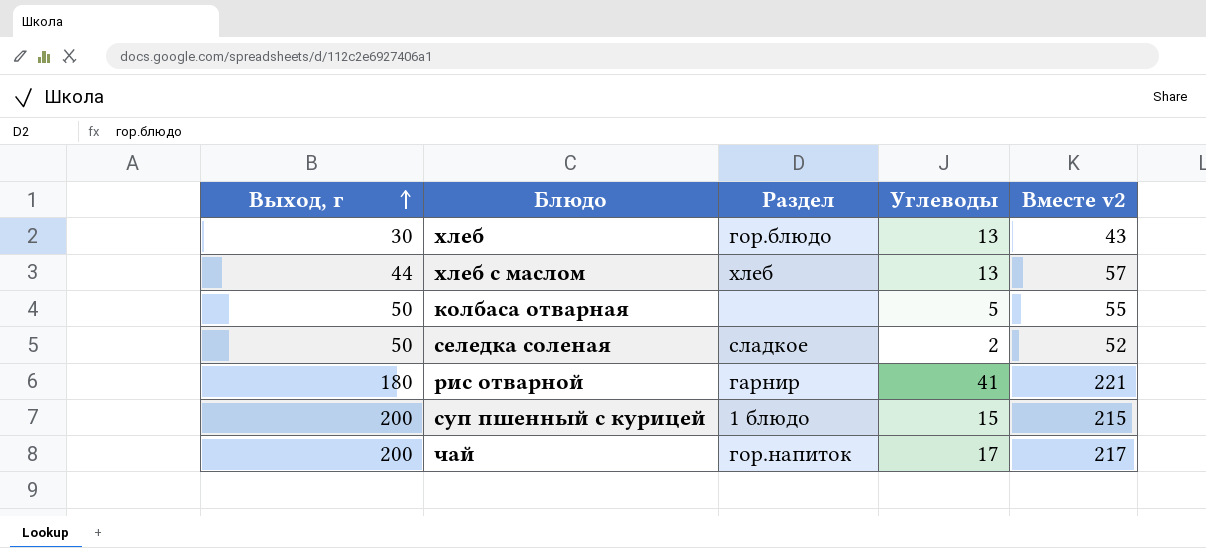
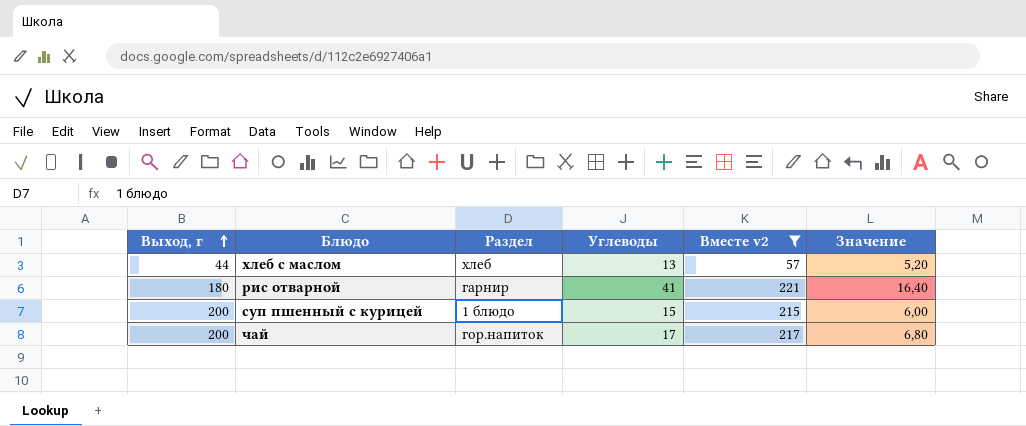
filter: none -> Вместе v2 >= 57
column Значение | formula: none -> [Углеводы] * 0,4

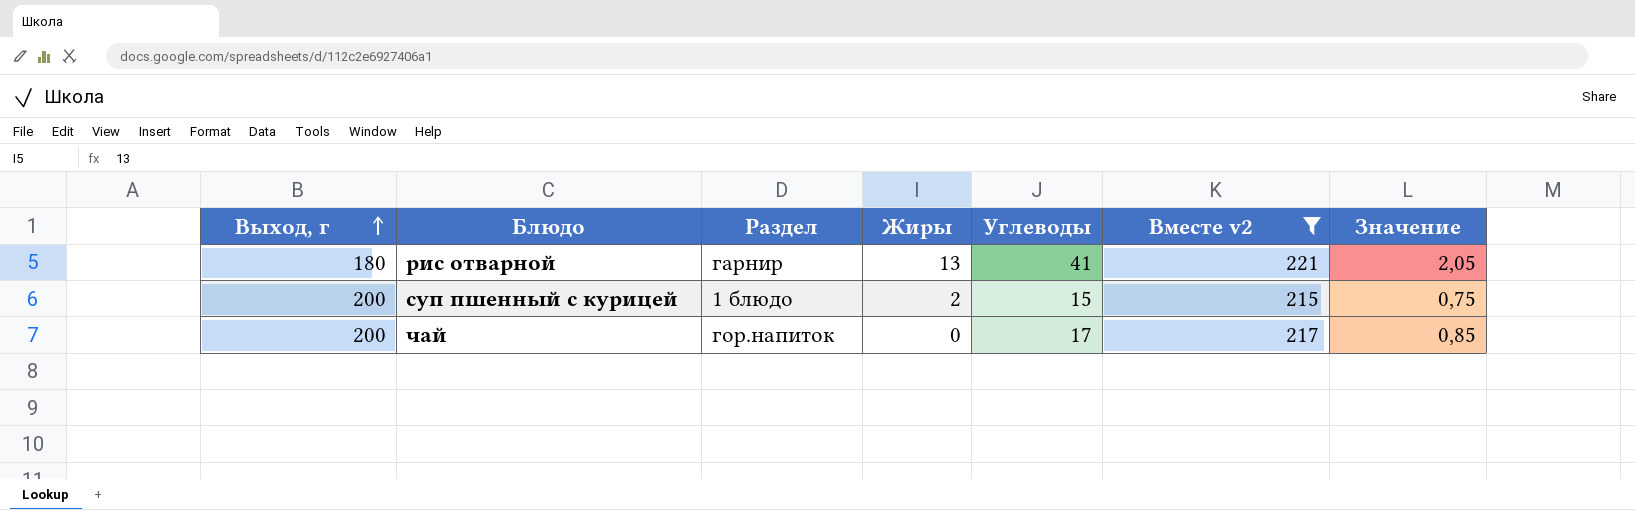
column Жиры | position: none -> 4
column Значение | formula: [Углеводы] * 0,4 -> [Углеводы] * 0,05
row хлеб с маслом: 44 | хлеб | 13 | 57 | 5,20 -> none

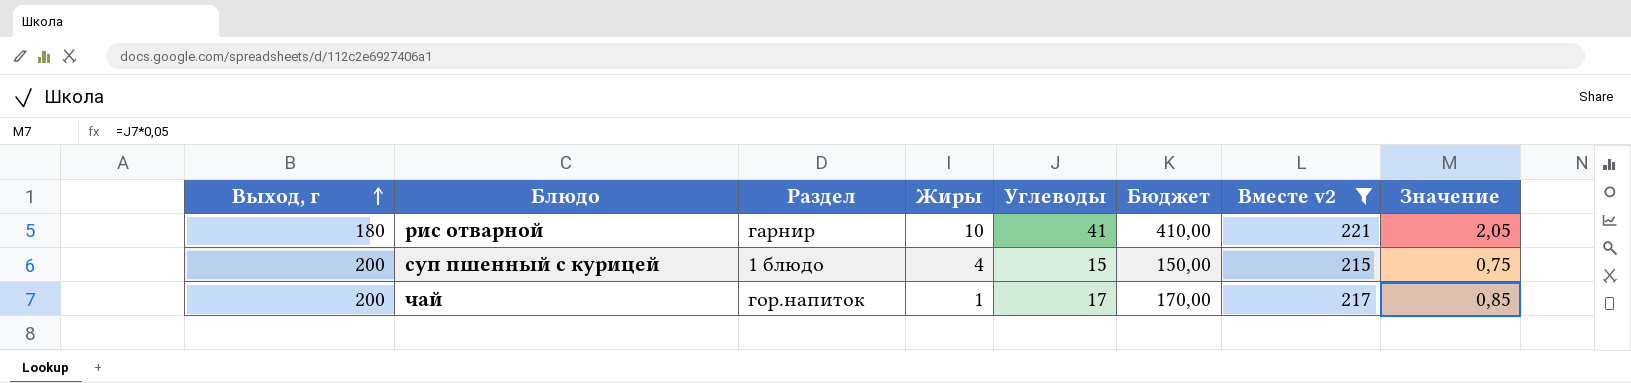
column Бюджет | formula: none -> [Углеводы] * 10
рис отварной | Жиры: 13 -> 10
суп пшенный с курицей | Жиры: 2 -> 4
чай | Жиры: 0 -> 1

